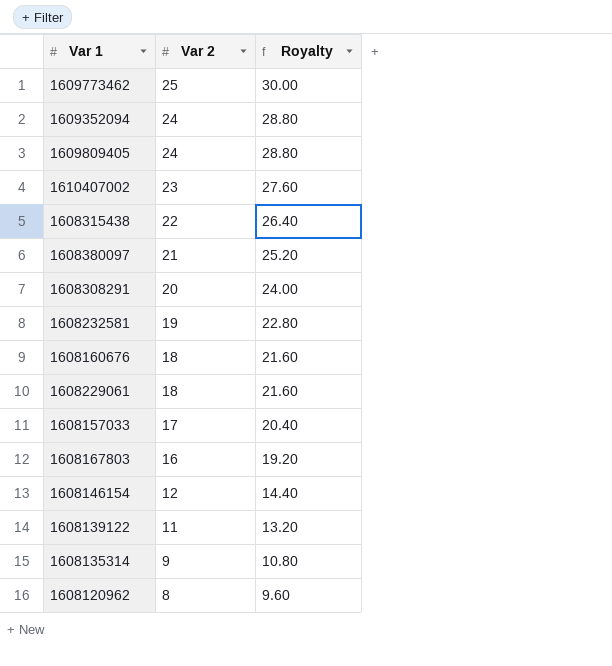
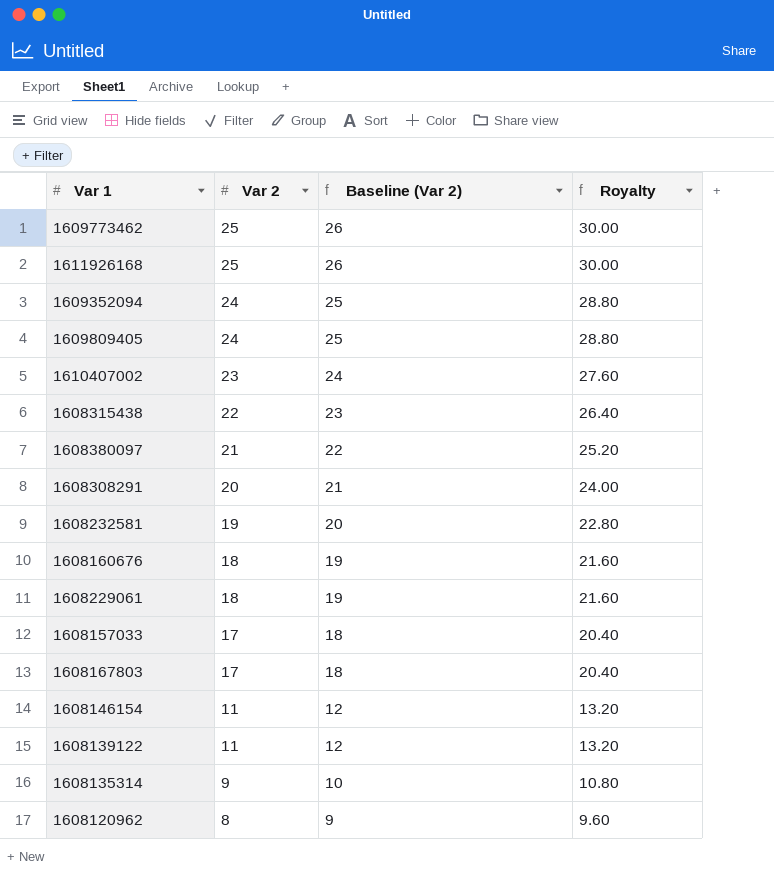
column Baseline (Var 2) | formula: none -> [Var 2] + 1
row 1611926168: none -> 25 | 26 | 30.00
1608167803 | Var 2: 16 -> 17
1608167803 | Royalty: 19.20 -> 20.40
1608146154 | Var 2: 12 -> 11
1608146154 | Royalty: 14.40 -> 13.20

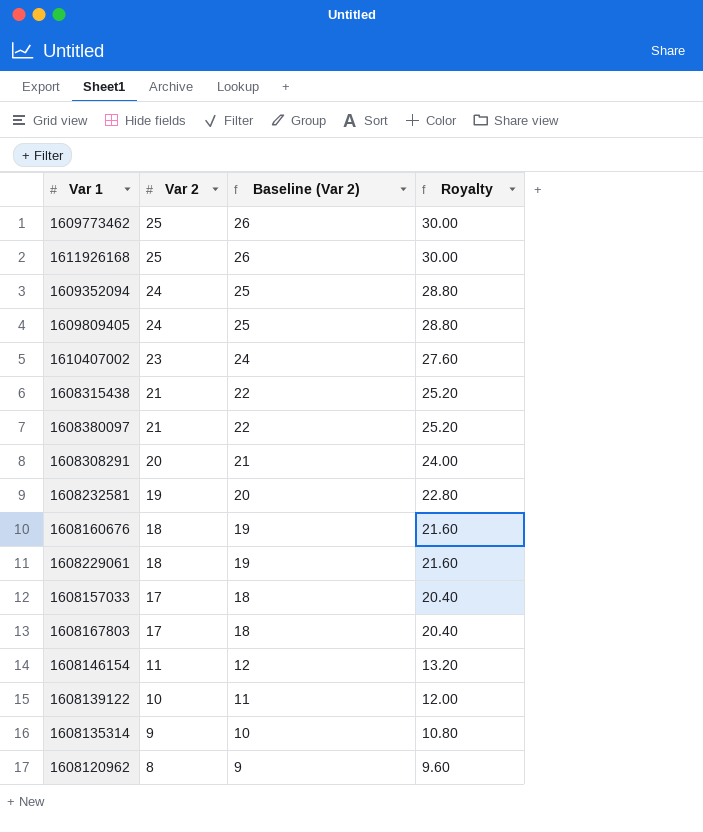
1608315438 | Var 2: 22 -> 21
1608315438 | Baseline (Var 2): 23 -> 22
1608315438 | Royalty: 26.40 -> 25.20
1608139122 | Var 2: 11 -> 10
1608139122 | Baseline (Var 2): 12 -> 11
1608139122 | Royalty: 13.20 -> 12.00

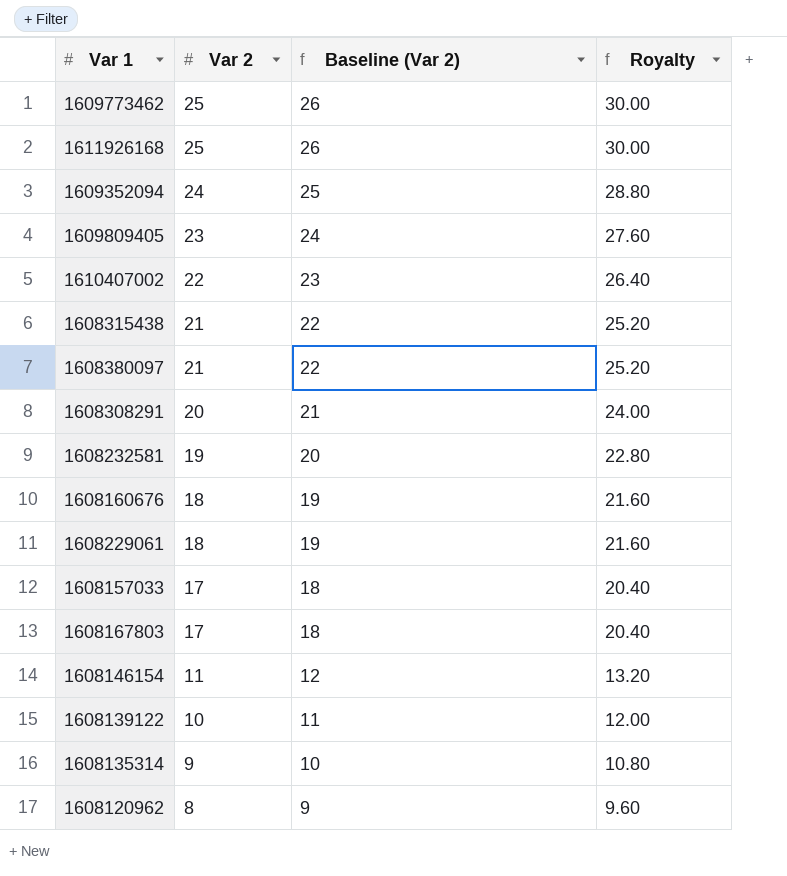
1609809405 | Var 2: 24 -> 23
1609809405 | Baseline (Var 2): 25 -> 24
1609809405 | Royalty: 28.80 -> 27.60
1610407002 | Var 2: 23 -> 22
1610407002 | Baseline (Var 2): 24 -> 23
1610407002 | Royalty: 27.60 -> 26.40

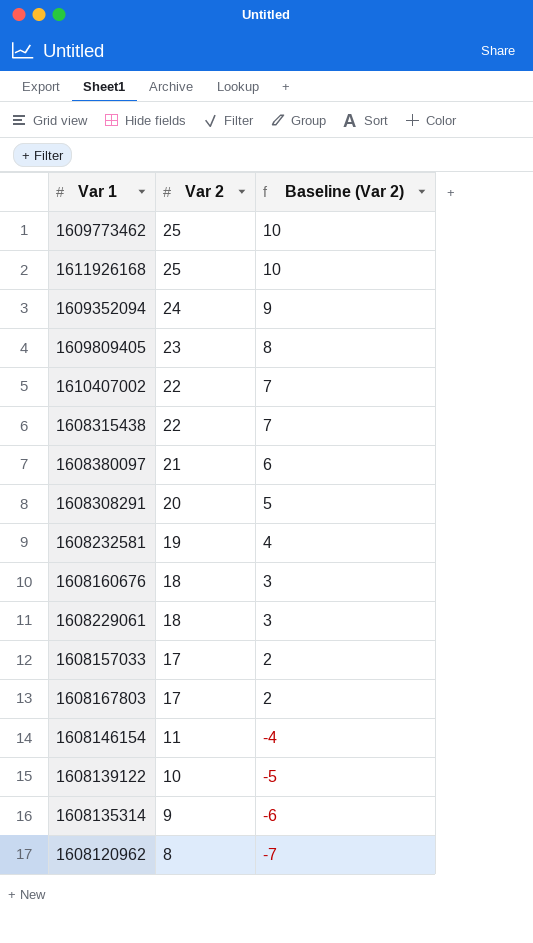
column Royalty | formula: [Var 2] * 1.2 -> none
column Baseline (Var 2) | formula: [Var 2] + 1 -> [Var 2] - 15
1608315438 | Var 2: 21 -> 22

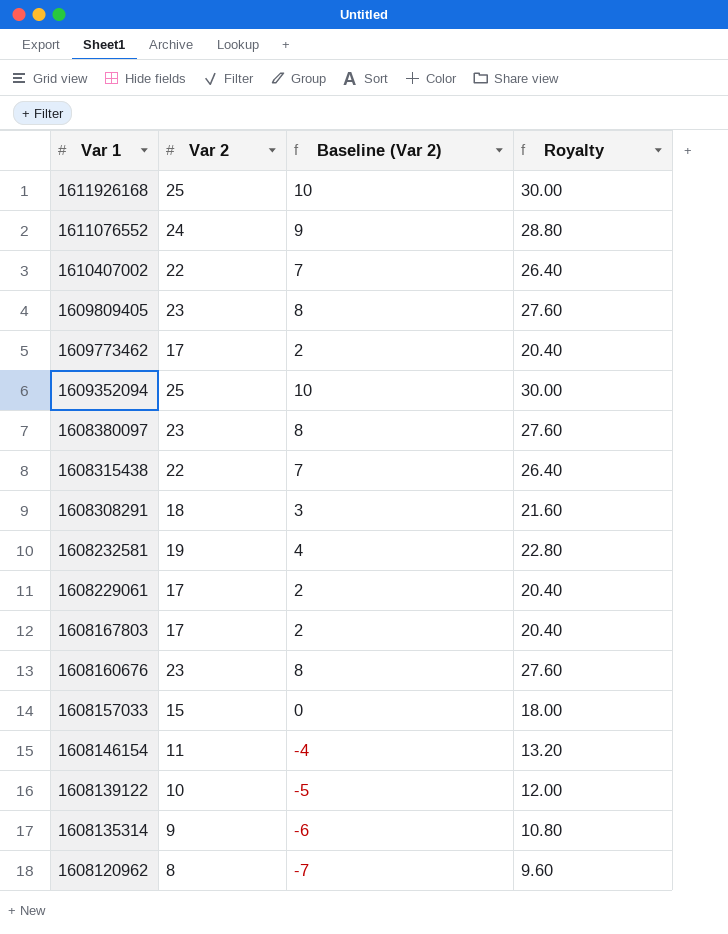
row order: Var 2 descending -> Var 1 descending
column Royalty | formula: none -> [Var 2] * 1.2
row 1611076552: none -> 24 | 9 | 28.80
1609773462 | Var 2: 25 -> 17
1609773462 | Baseline (Var 2): 10 -> 2
1609352094 | Var 2: 24 -> 25
1609352094 | Baseline (Var 2): 9 -> 10
1608380097 | Var 2: 21 -> 23
1608380097 | Baseline (Var 2): 6 -> 8
1608308291 | Var 2: 20 -> 18
1608308291 | Baseline (Var 2): 5 -> 3
1608229061 | Var 2: 18 -> 17
1608229061 | Baseline (Var 2): 3 -> 2
1608160676 | Var 2: 18 -> 23
1608160676 | Baseline (Var 2): 3 -> 8
1608157033 | Var 2: 17 -> 15
1608157033 | Baseline (Var 2): 2 -> 0

